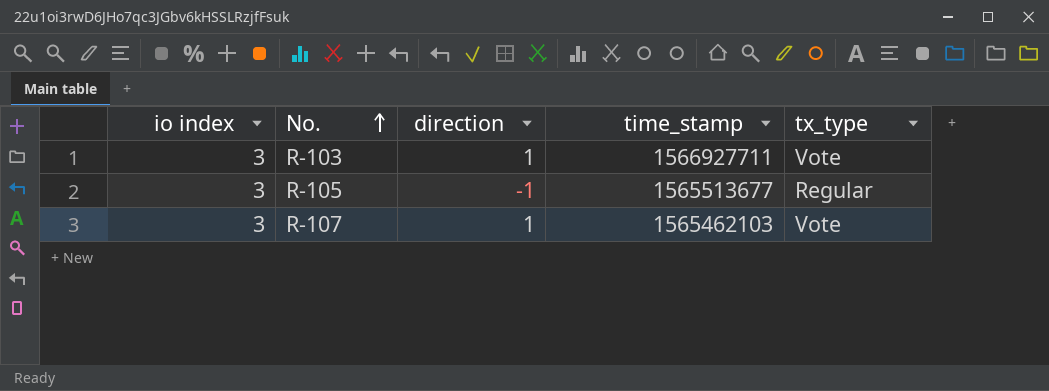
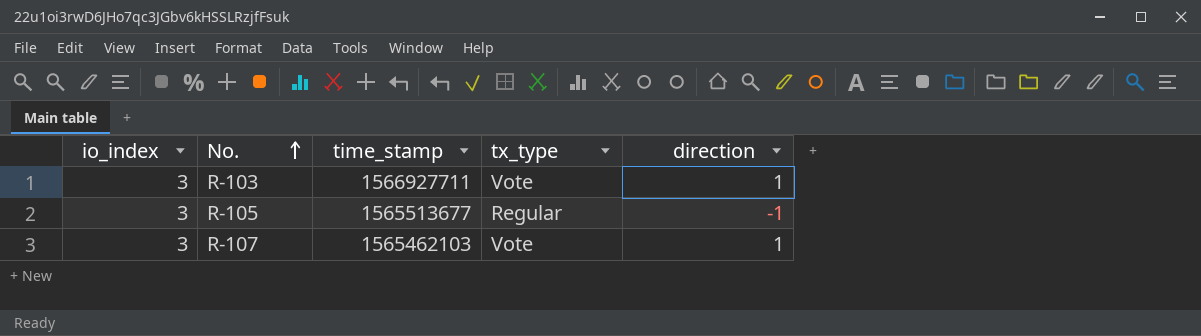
column name: io index -> io_index
column direction | position: 3 -> 5

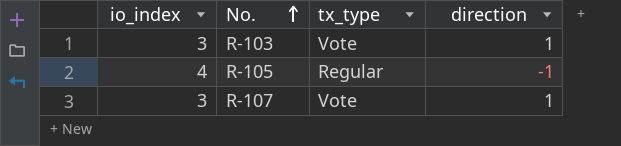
column time_stamp | position: 3 -> none
R-105 | io_index: 3 -> 4

